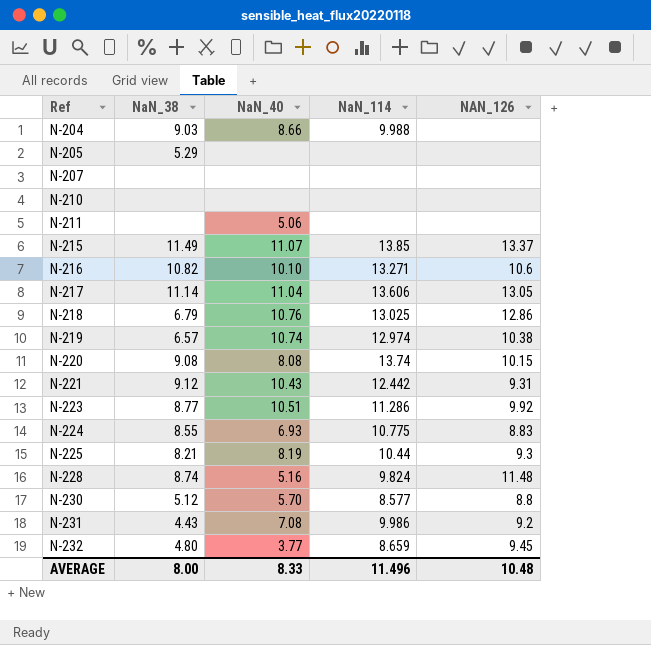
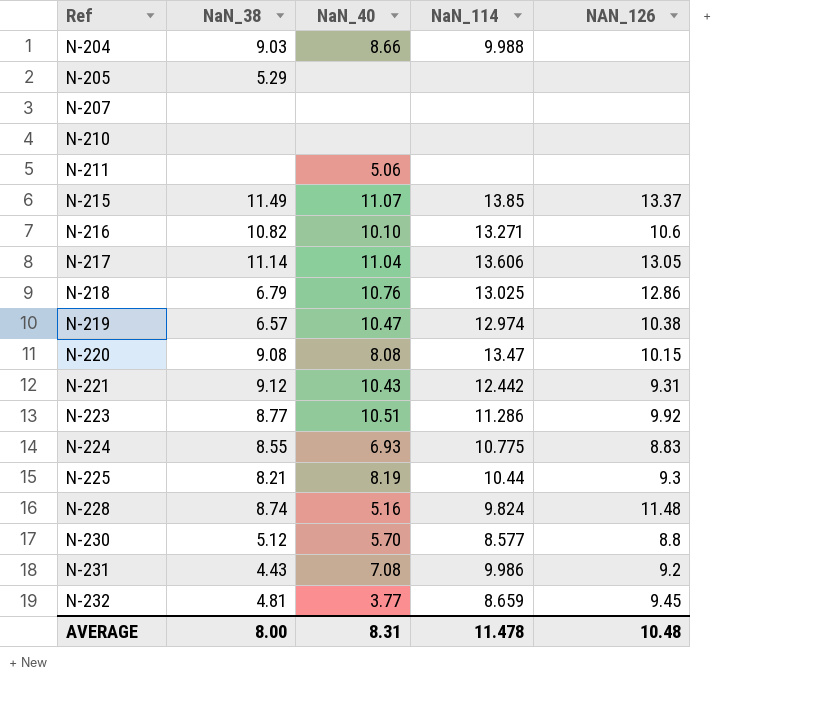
N-219 | NaN_40: 10.74 -> 10.47
N-220 | NaN_114: 13.74 -> 13.47
N-232 | NaN_38: 4.80 -> 4.81
AVERAGE | NaN_40: 8.33 -> 8.31
AVERAGE | NaN_114: 11.496 -> 11.478

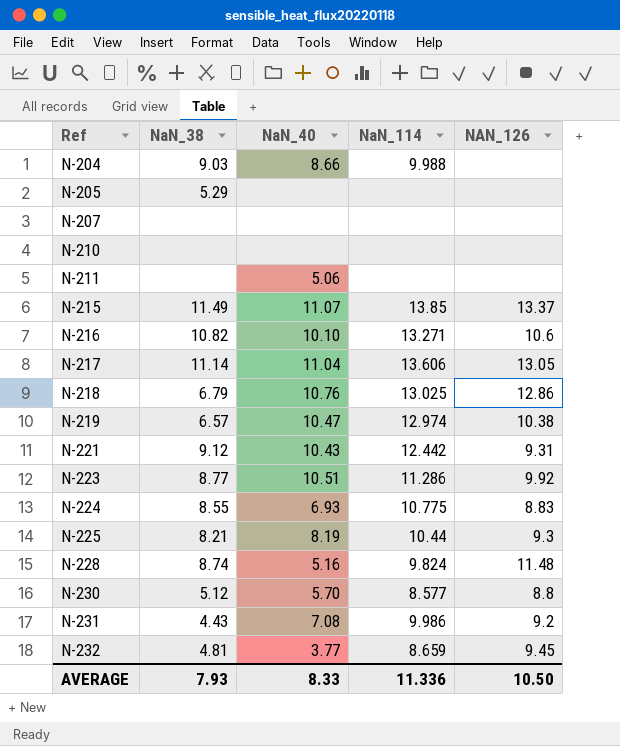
row N-220: 9.08 | 8.08 | 13.47 | 10.15 -> none
AVERAGE | NaN_38: 8.00 -> 7.93
AVERAGE | NaN_40: 8.31 -> 8.33
AVERAGE | NaN_114: 11.478 -> 11.336
AVERAGE | NAN_126: 10.48 -> 10.50

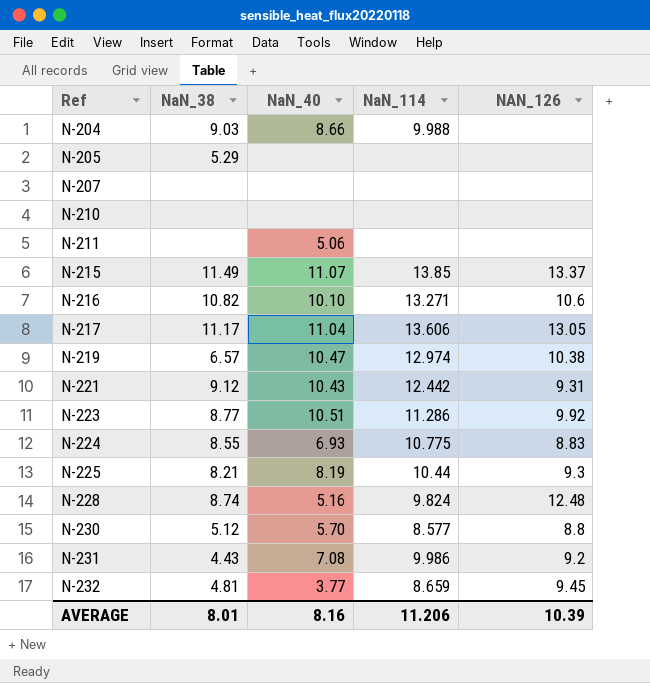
row N-218: 6.79 | 10.76 | 13.025 | 12.86 -> none
N-217 | NaN_38: 11.14 -> 11.17
N-228 | NAN_126: 11.48 -> 12.48
AVERAGE | NaN_38: 7.93 -> 8.01
AVERAGE | NaN_40: 8.33 -> 8.16
AVERAGE | NaN_114: 11.336 -> 11.206
AVERAGE | NAN_126: 10.50 -> 10.39

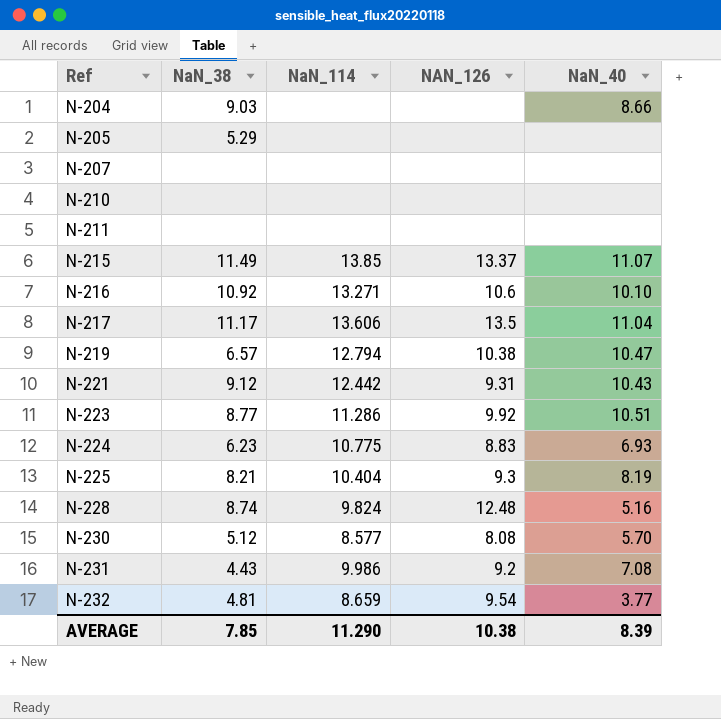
column NaN_40 | position: 3 -> 5
N-204 | NaN_114: 9.988 -> none
N-211 | NaN_40: 5.06 -> none
N-216 | NaN_38: 10.82 -> 10.92
N-217 | NAN_126: 13.05 -> 13.5
N-219 | NaN_114: 12.974 -> 12.794
N-224 | NaN_38: 8.55 -> 6.23
N-225 | NaN_114: 10.44 -> 10.404
N-230 | NAN_126: 8.8 -> 8.08
N-232 | NAN_126: 9.45 -> 9.54
AVERAGE | NaN_38: 8.01 -> 7.85
AVERAGE | NaN_114: 11.206 -> 11.290
AVERAGE | NAN_126: 10.39 -> 10.38
AVERAGE | NaN_40: 8.16 -> 8.39

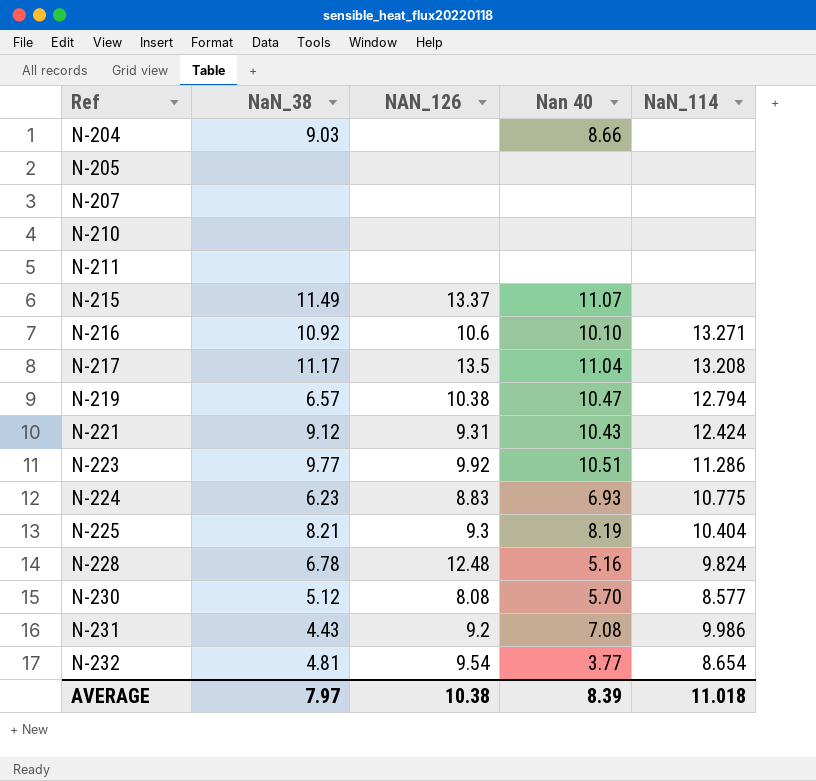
column name: NaN_40 -> Nan 40
column NaN_114 | position: 3 -> 5
N-205 | NaN_38: 5.29 -> none
N-215 | NaN_114: 13.85 -> none
N-217 | NaN_114: 13.606 -> 13.208
N-221 | NaN_114: 12.442 -> 12.424
N-223 | NaN_38: 8.77 -> 9.77
N-228 | NaN_38: 8.74 -> 6.78
N-232 | NaN_114: 8.659 -> 8.654
AVERAGE | NaN_38: 7.85 -> 7.97
AVERAGE | NaN_114: 11.290 -> 11.018

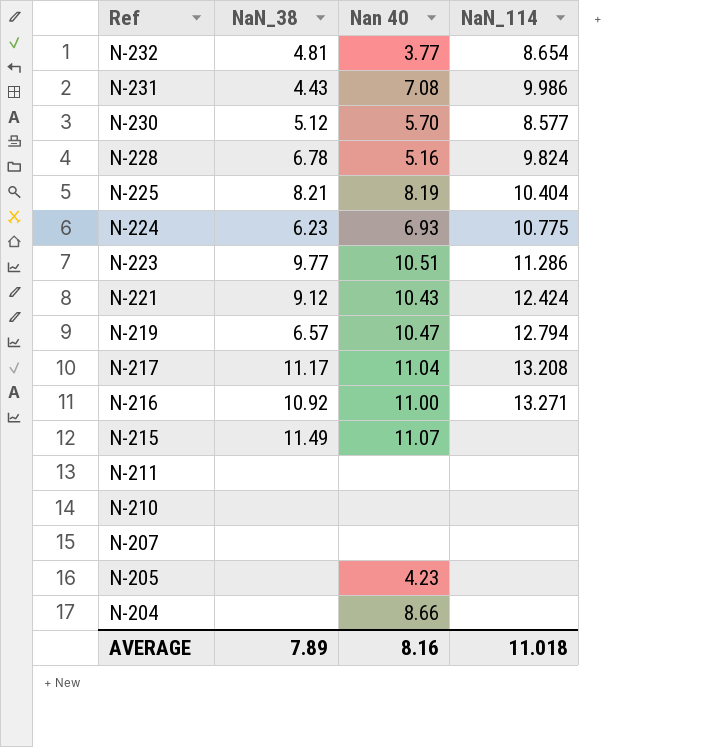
row order: Ref ascending -> Ref descending
column NAN_126 | position: 3 -> none
N-216 | Nan 40: 10.10 -> 11.00
N-205 | Nan 40: none -> 4.23
N-204 | NaN_38: 9.03 -> none
AVERAGE | NaN_38: 7.97 -> 7.89
AVERAGE | Nan 40: 8.39 -> 8.16

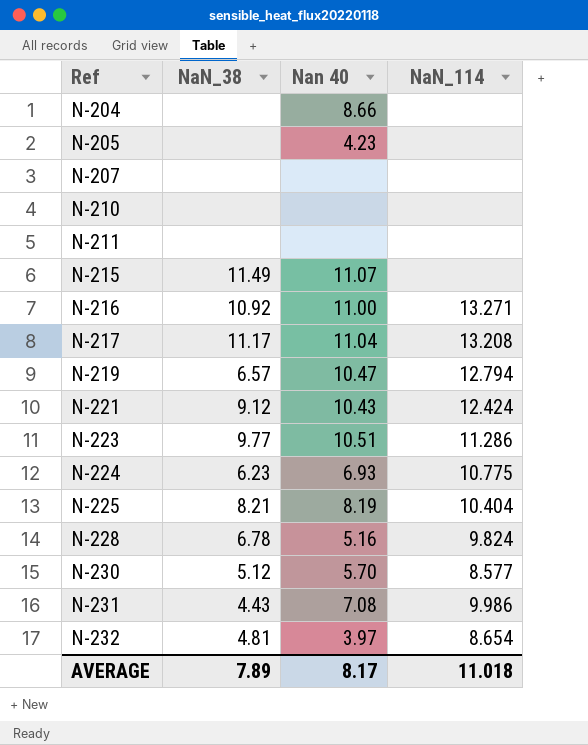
row order: Ref descending -> Ref ascending
N-232 | Nan 40: 3.77 -> 3.97
AVERAGE | Nan 40: 8.16 -> 8.17

